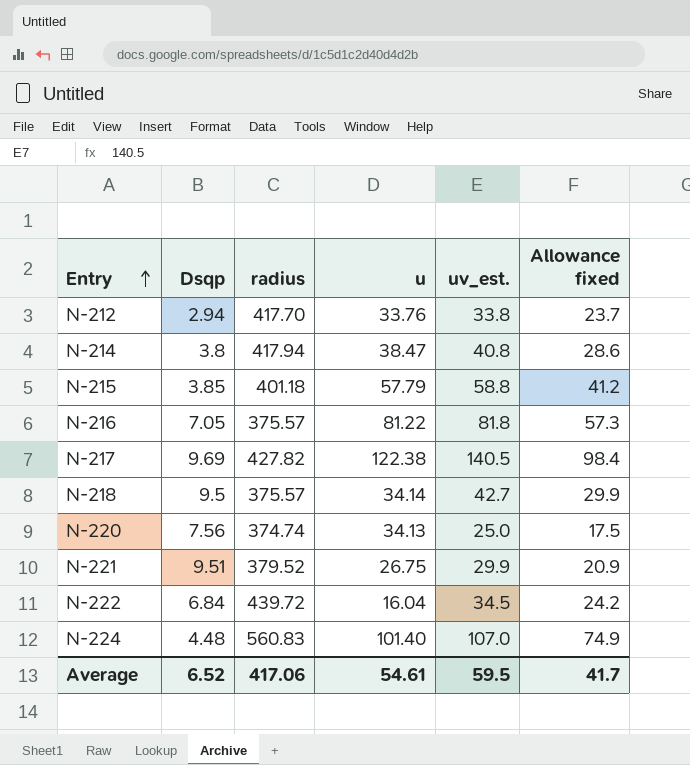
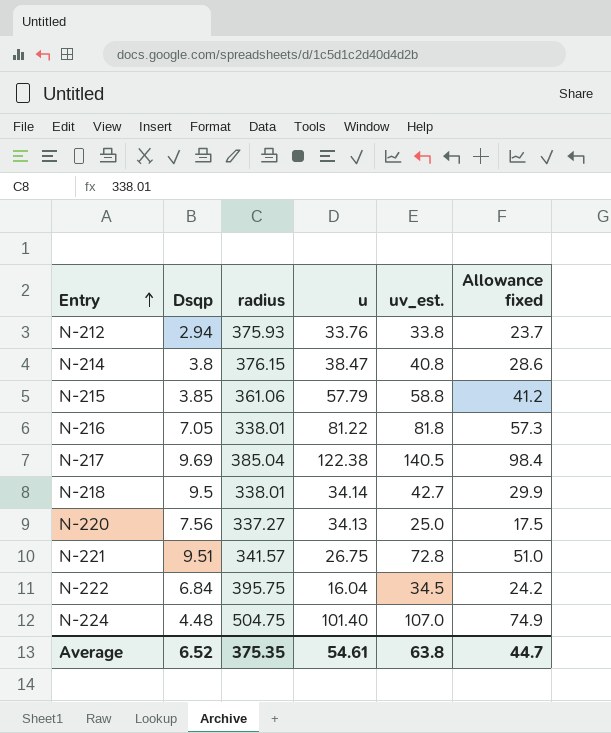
N-212 | radius: 417.70 -> 375.93
N-214 | radius: 417.94 -> 376.15
N-215 | radius: 401.18 -> 361.06
N-216 | radius: 375.57 -> 338.01
N-217 | radius: 427.82 -> 385.04
N-218 | radius: 375.57 -> 338.01
N-220 | radius: 374.74 -> 337.27
N-221 | radius: 379.52 -> 341.57
N-221 | uv_est.: 29.9 -> 72.8
N-221 | Allowance fixed: 20.9 -> 51.0
N-222 | radius: 439.72 -> 395.75
N-224 | radius: 560.83 -> 504.75
Average | radius: 417.06 -> 375.35
Average | uv_est.: 59.5 -> 63.8
Average | Allowance fixed: 41.7 -> 44.7

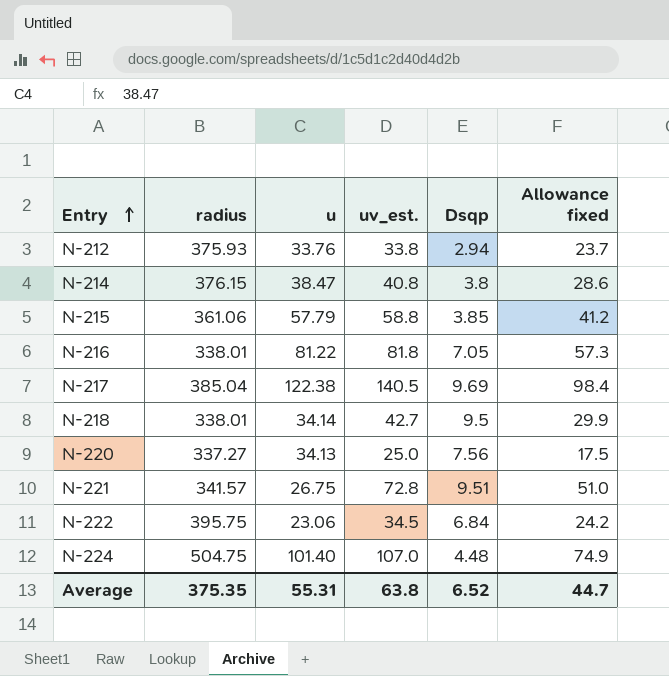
column Dsqp | position: 2 -> 5
N-222 | u: 16.04 -> 23.06
Average | u: 54.61 -> 55.31

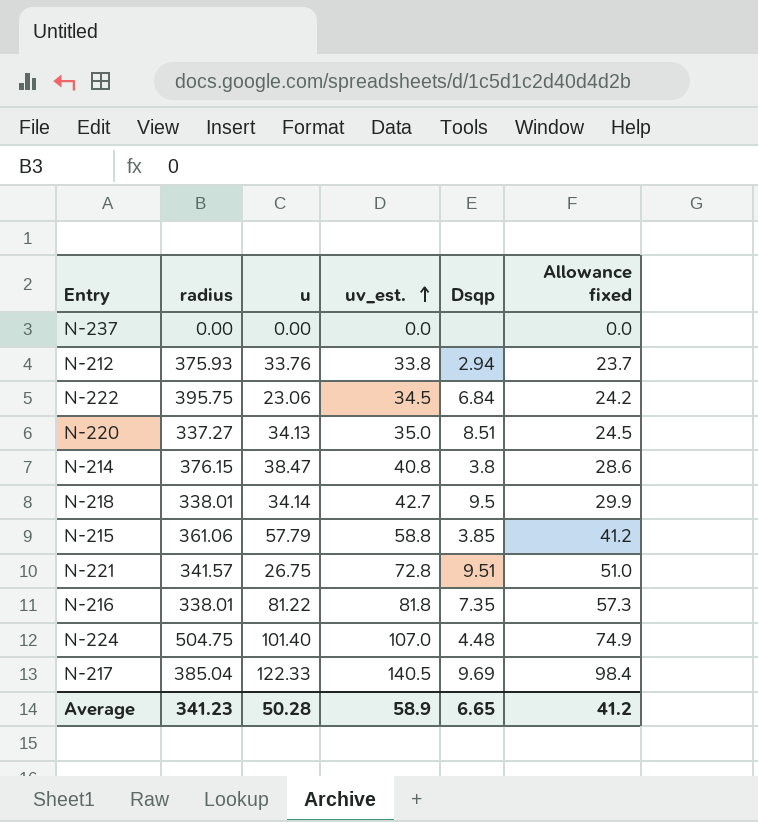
row order: Entry ascending -> uv_est. ascending
row N-237: none -> 0.00 | 0.00 | 0.0 | none | 0.0
N-220 | uv_est.: 25.0 -> 35.0
N-220 | Dsqp: 7.56 -> 8.51
N-220 | Allowance fixed: 17.5 -> 24.5
N-216 | Dsqp: 7.05 -> 7.35
N-217 | u: 122.38 -> 122.33
Average | radius: 375.35 -> 341.23
Average | u: 55.31 -> 50.28
Average | uv_est.: 63.8 -> 58.9
Average | Dsqp: 6.52 -> 6.65
Average | Allowance fixed: 44.7 -> 41.2

